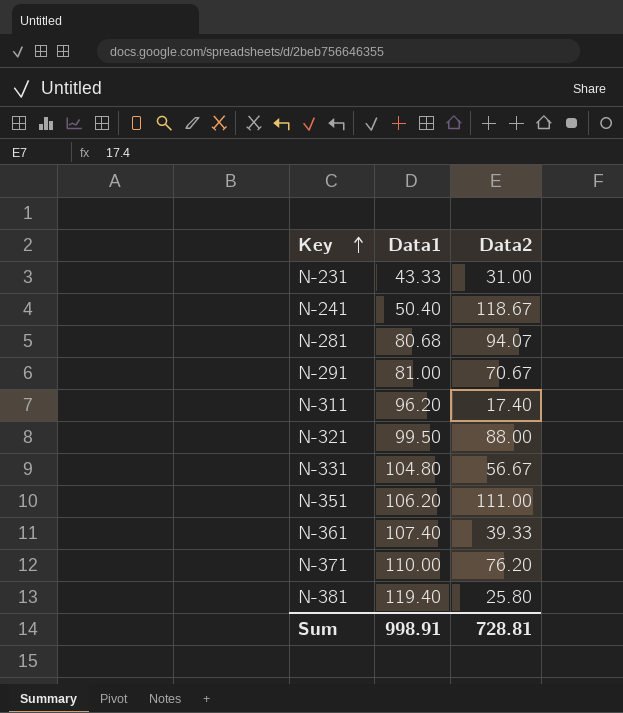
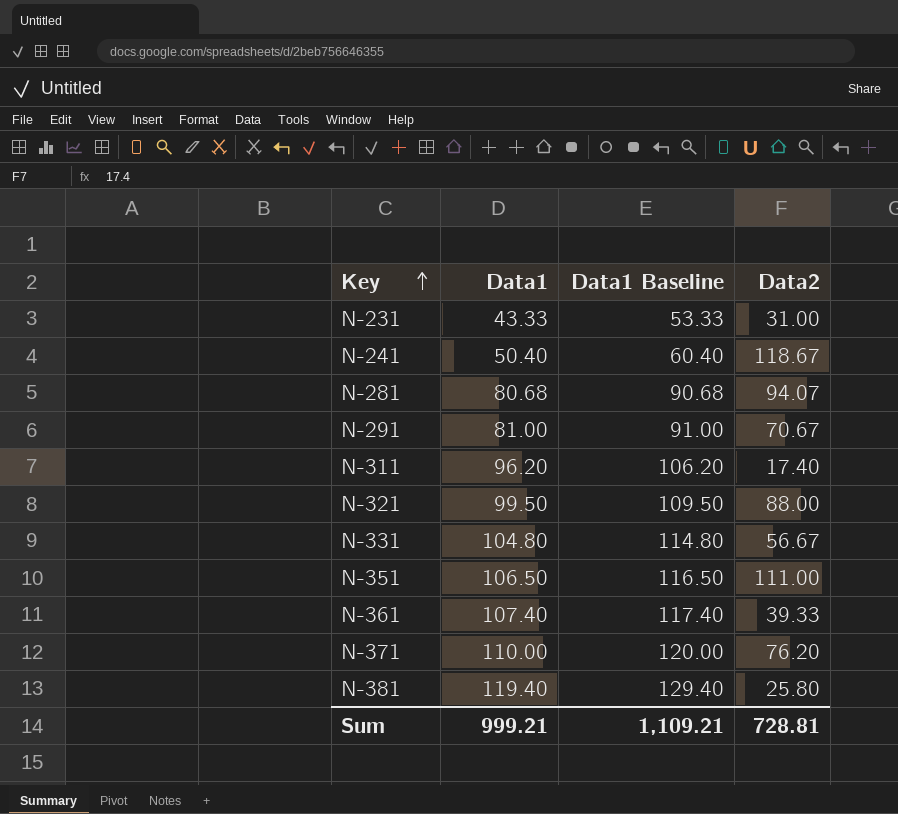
column Data1 Baseline | formula: none -> [Data1] + 10
N-351 | Data1: 106.20 -> 106.50
Sum | Data1: 998.91 -> 999.21

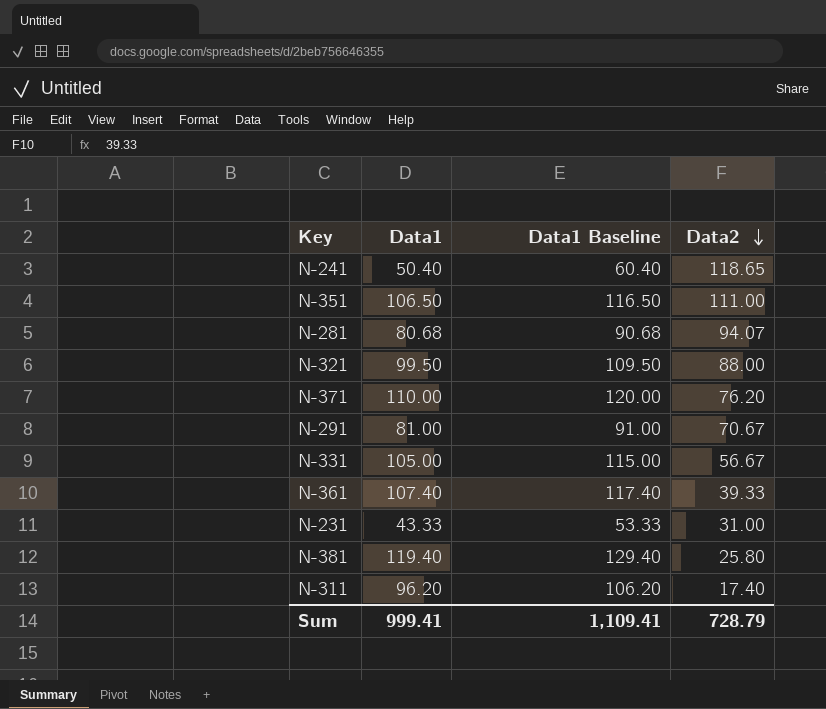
row order: Key ascending -> Data2 descending
N-241 | Data2: 118.67 -> 118.65
N-331 | Data1: 104.80 -> 105.00
N-331 | Data1 Baseline: 114.80 -> 115.00
Sum | Data1: 999.21 -> 999.41
Sum | Data1 Baseline: 1,109.21 -> 1,109.41
Sum | Data2: 728.81 -> 728.79

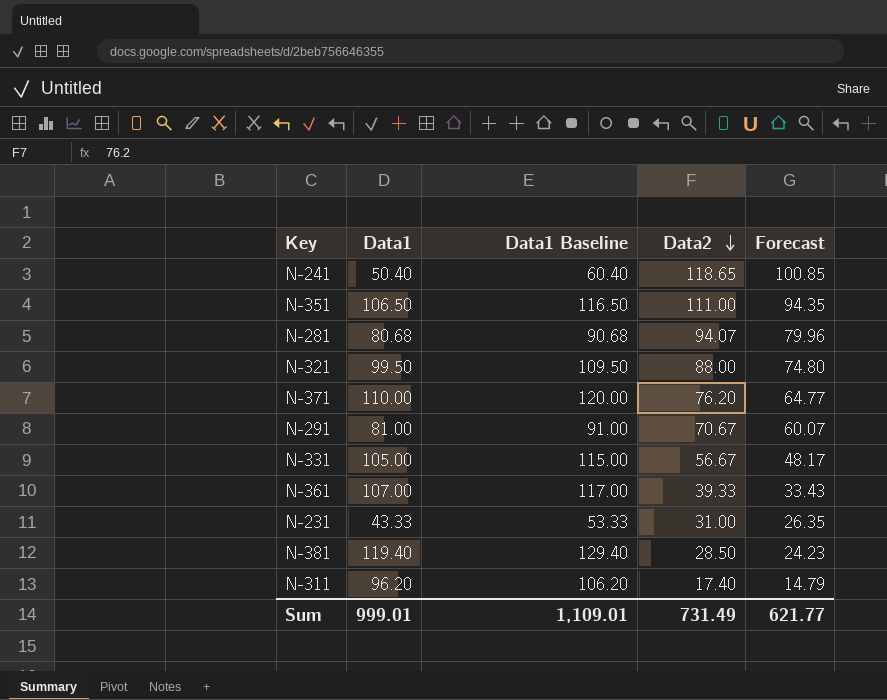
column Forecast | formula: none -> [Data2] * 0.85
N-361 | Data1: 107.40 -> 107.00
N-361 | Data1 Baseline: 117.40 -> 117.00
N-381 | Data2: 25.80 -> 28.50
Sum | Data1: 999.41 -> 999.01
Sum | Data1 Baseline: 1,109.41 -> 1,109.01
Sum | Data2: 728.79 -> 731.49

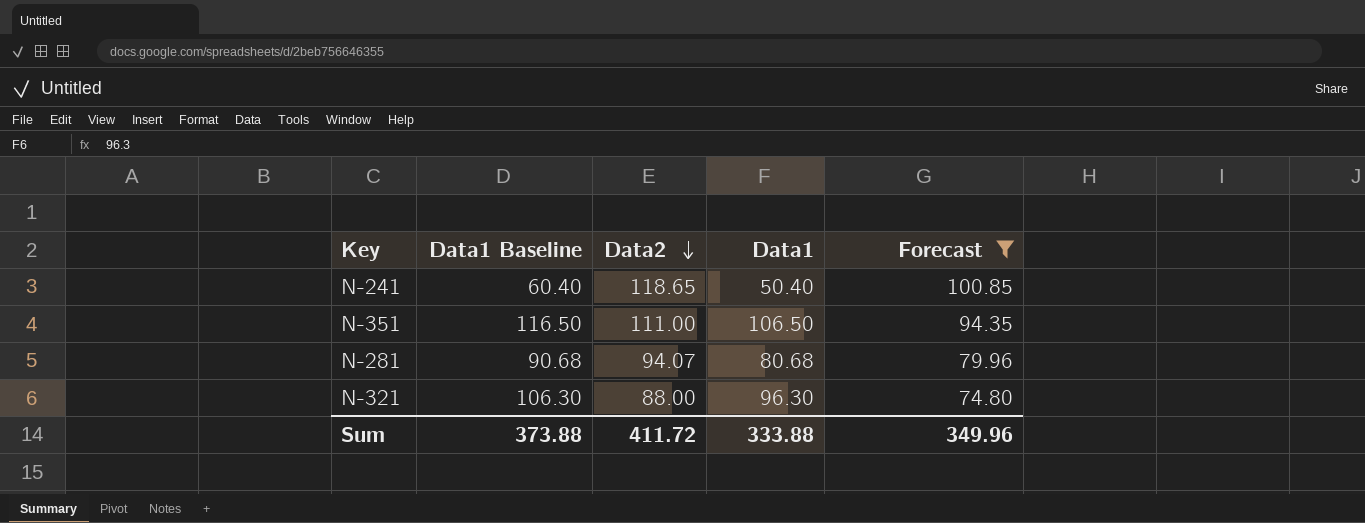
filter: none -> Forecast >= 74.80
column Data1 | position: 2 -> 4
N-321 | Data1 Baseline: 109.50 -> 106.30
N-321 | Data1: 99.50 -> 96.30
Sum | Data1 Baseline: 1,109.01 -> 373.88
Sum | Data2: 731.49 -> 411.72
Sum | Data1: 999.01 -> 333.88
Sum | Forecast: 621.77 -> 349.96

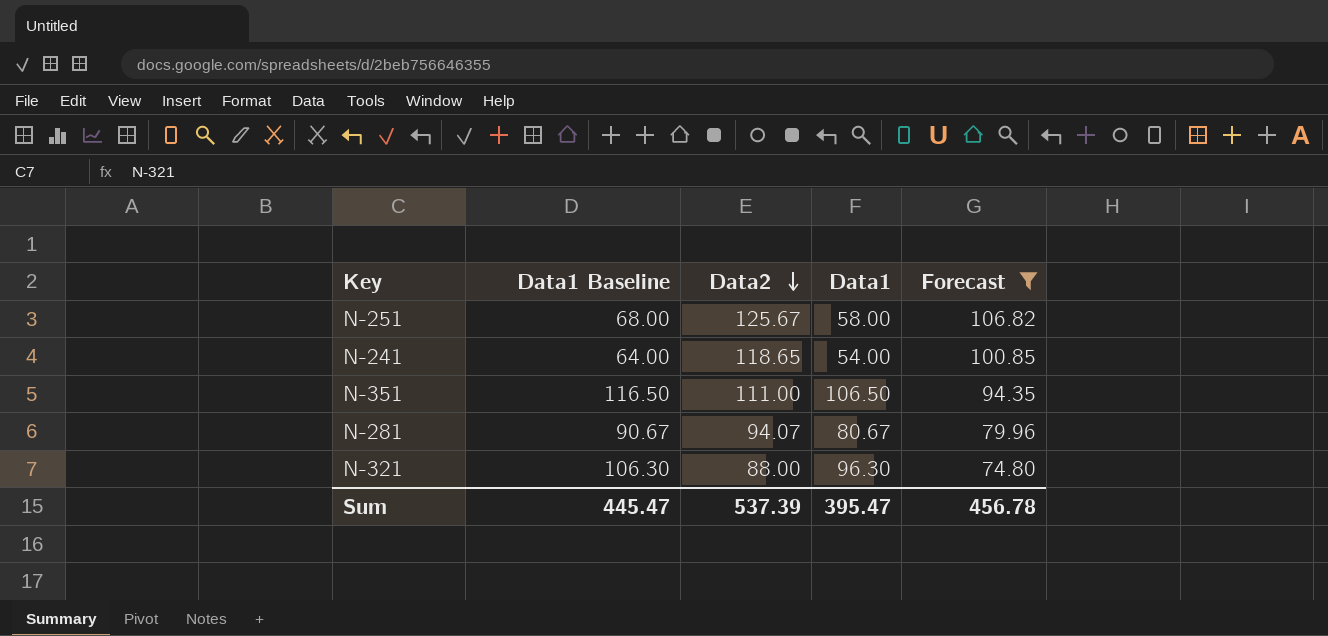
row N-251: none -> 68.00 | 125.67 | 58.00 | 106.82
N-241 | Data1 Baseline: 60.40 -> 64.00
N-241 | Data1: 50.40 -> 54.00
N-281 | Data1 Baseline: 90.68 -> 90.67
N-281 | Data1: 80.68 -> 80.67
Sum | Data1 Baseline: 373.88 -> 445.47
Sum | Data2: 411.72 -> 537.39
Sum | Data1: 333.88 -> 395.47
Sum | Forecast: 349.96 -> 456.78

